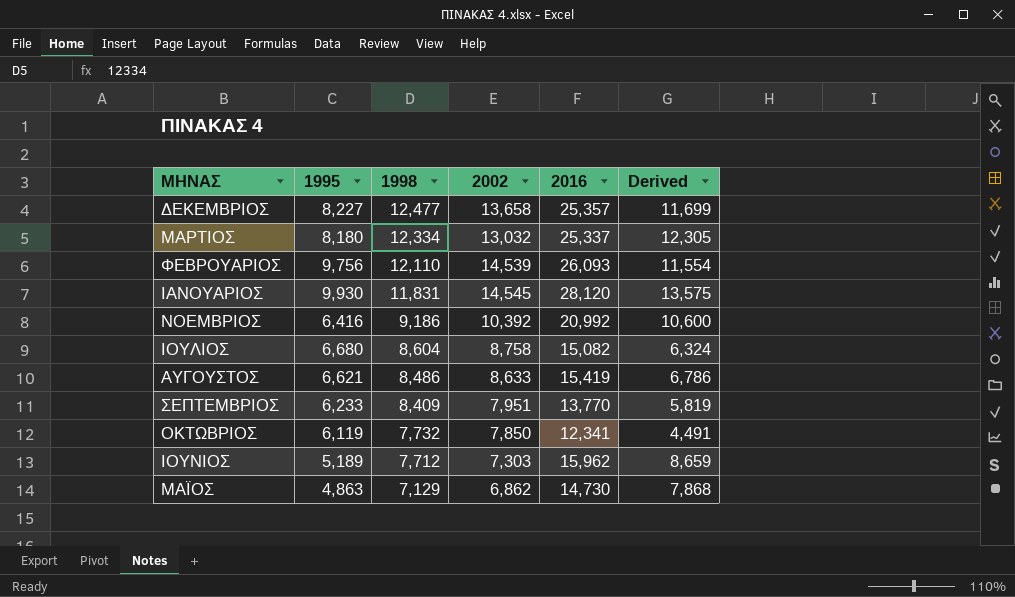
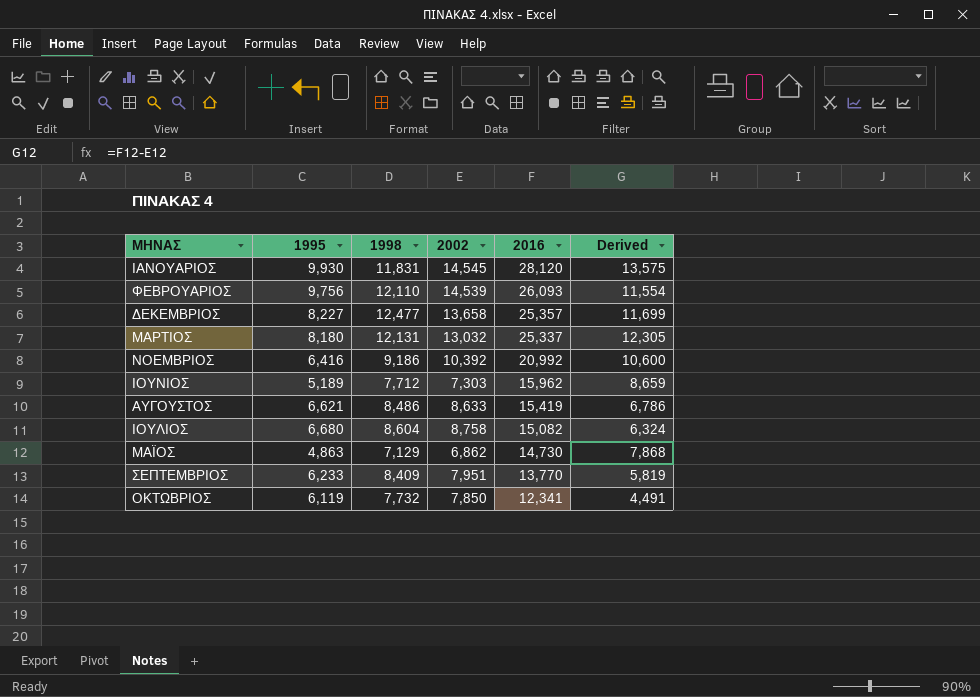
row order: 1998 descending -> 2016 descending
ΜΑΡΤΙΟΣ | 1998: 12,334 -> 12,131

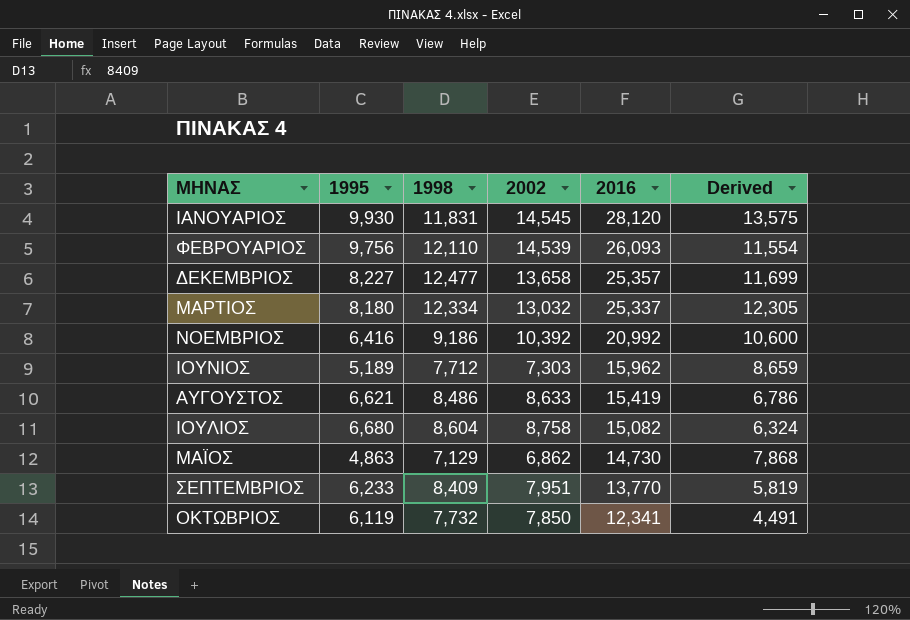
ΜΑΡΤΙΟΣ | 1998: 12,131 -> 12,334

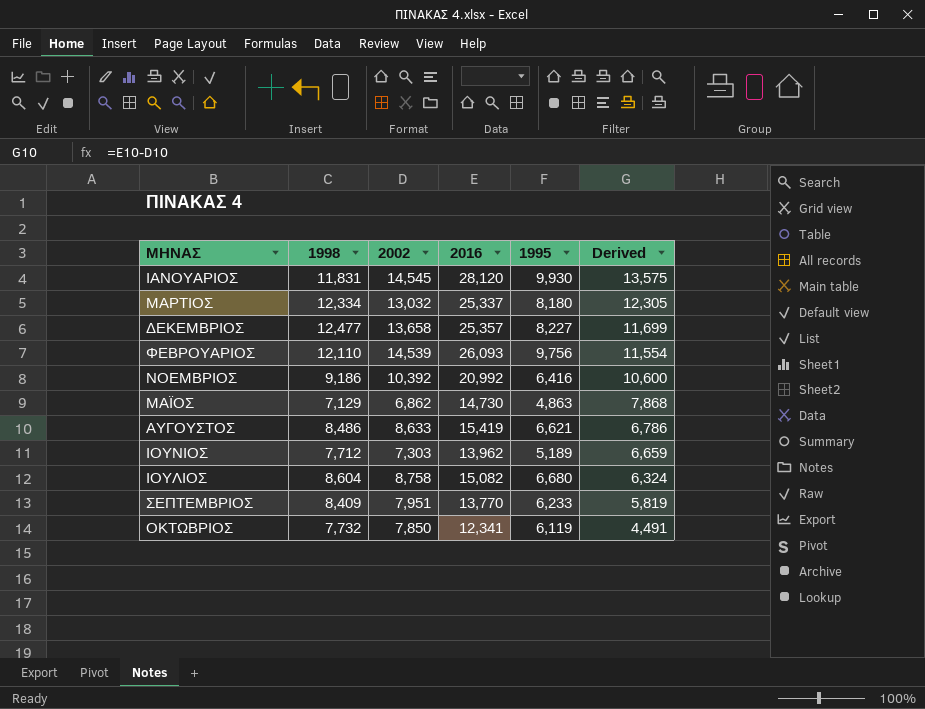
row order: 2016 descending -> Derived descending
column 1995 | position: 2 -> 5
ΙΟΥΝΙΟΣ | 2016: 15,962 -> 13,962
ΙΟΥΝΙΟΣ | Derived: 8,659 -> 6,659

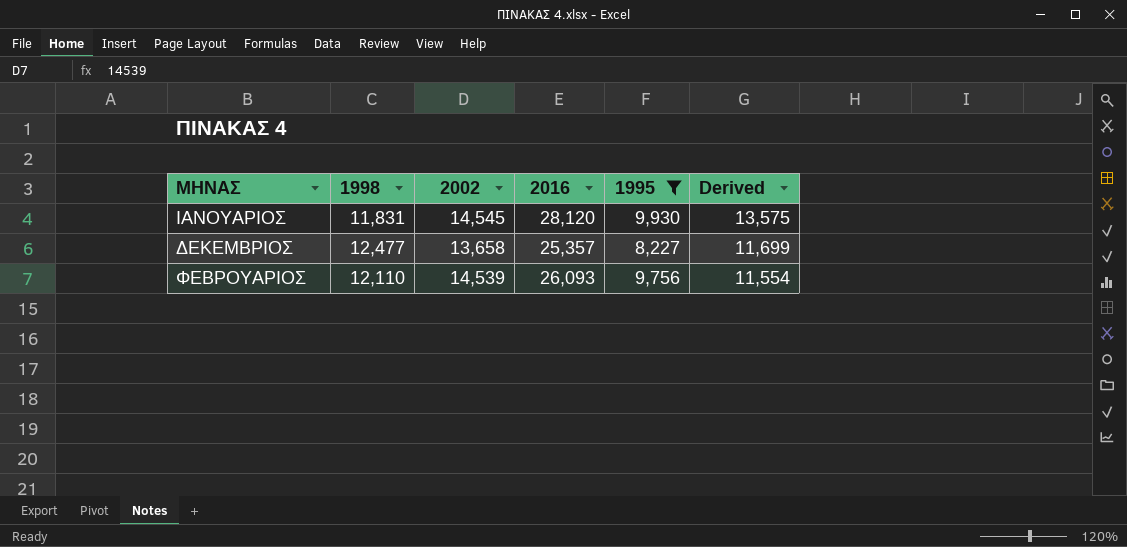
filter: none -> 1995 >= 8,227

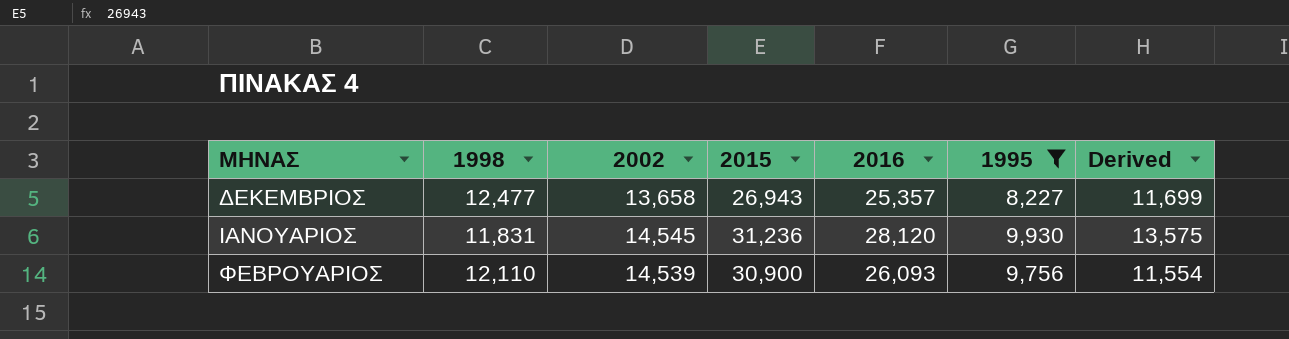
row order: Derived descending -> ΜΗΝΑΣ ascending
column 2015 | position: none -> 4

